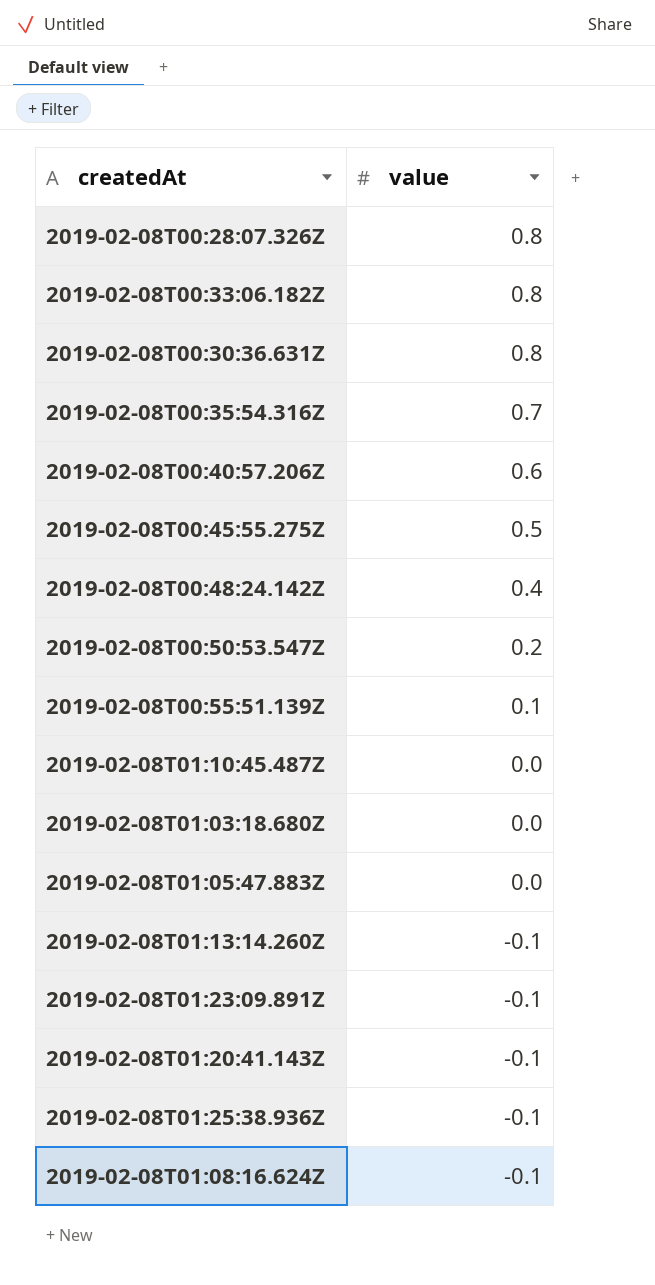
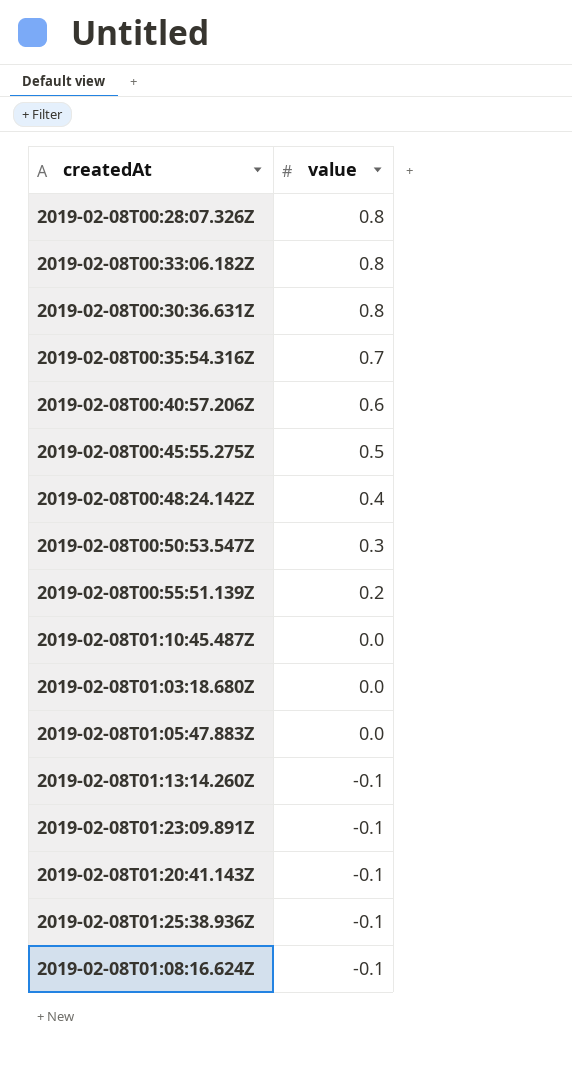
2019-02-08T00:50:53.547Z | value: 0.2 -> 0.3
2019-02-08T00:55:51.139Z | value: 0.1 -> 0.2

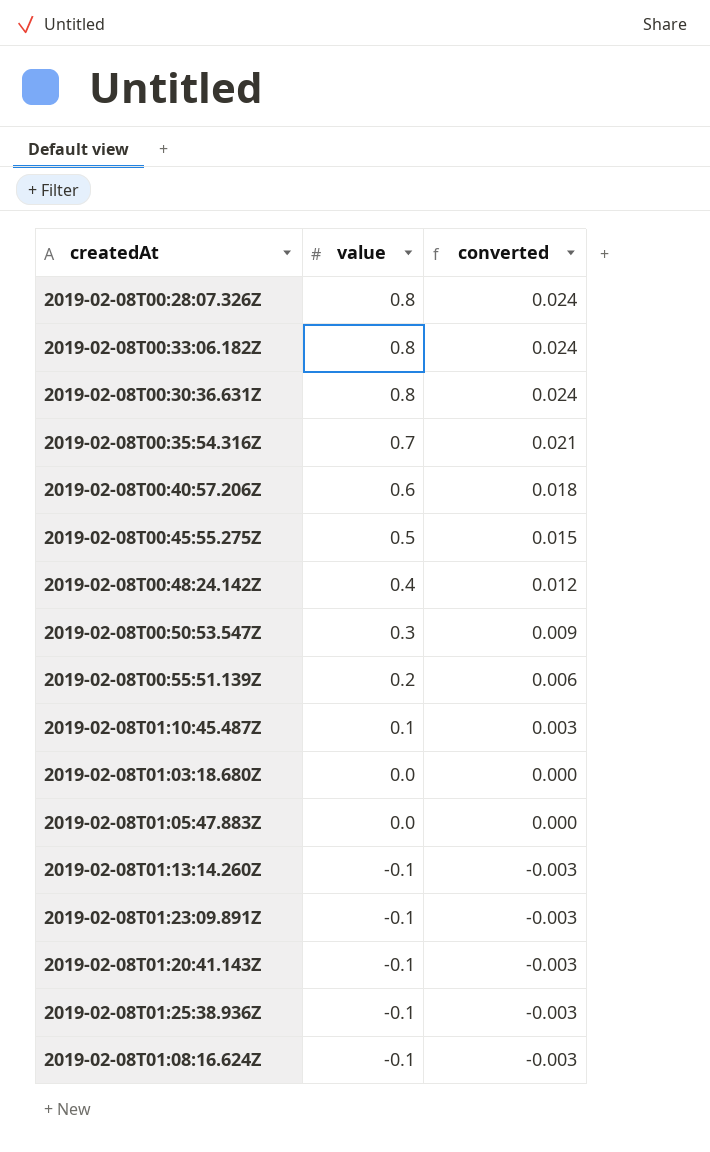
column converted | formula: none -> [value] * 0.03
2019-02-08T01:10:45.487Z | value: 0.0 -> 0.1

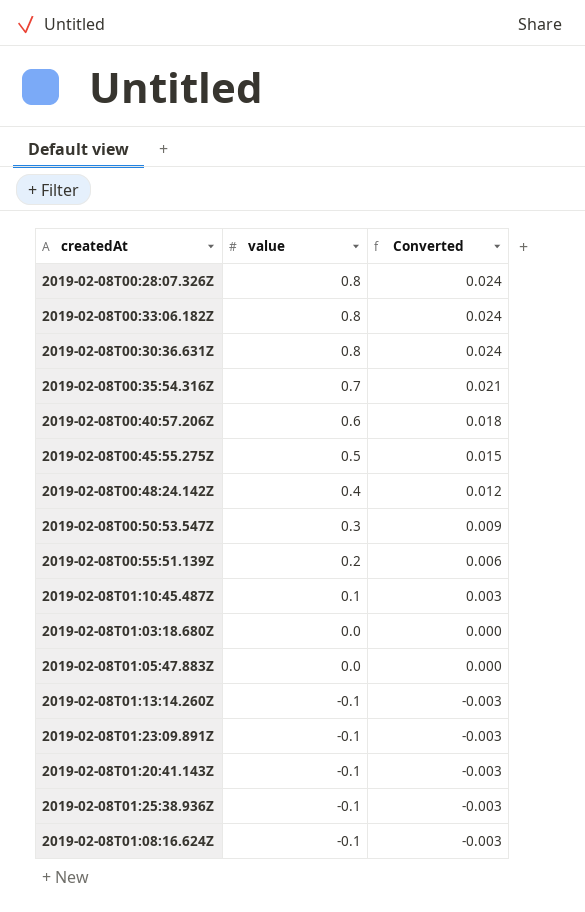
column name: converted -> Converted

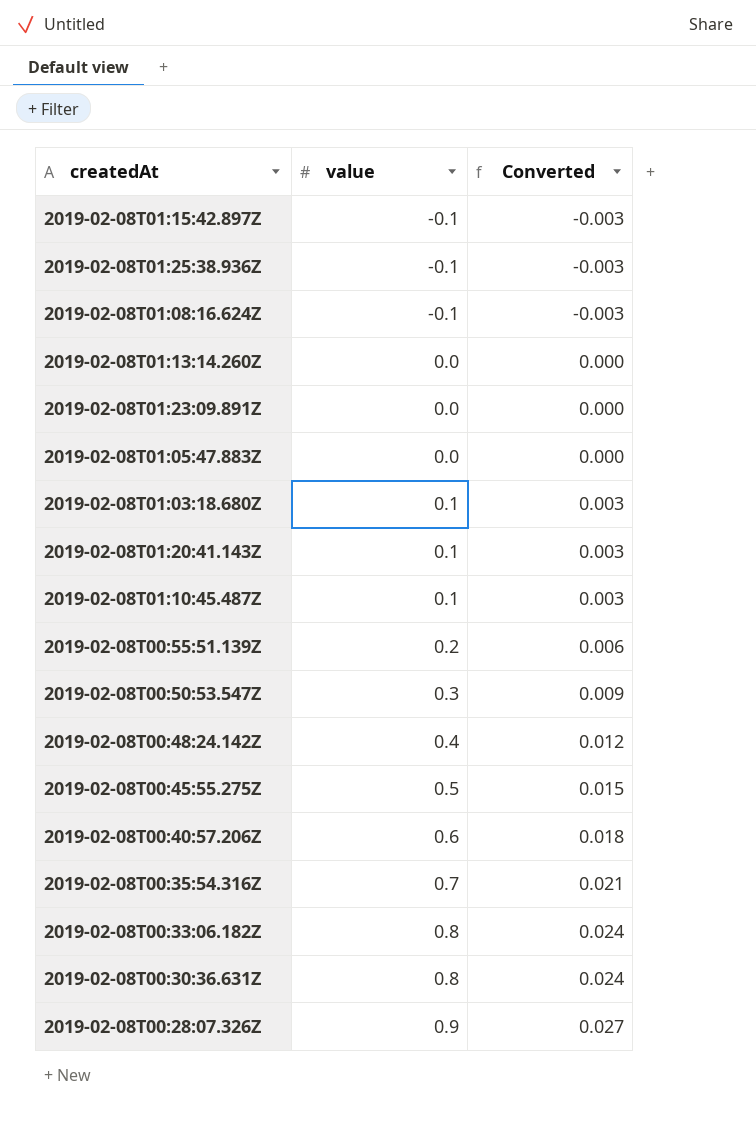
row order: value descending -> value ascending
row 2019-02-08T01:15:42.897Z: none -> -0.1 | -0.003
2019-02-08T01:13:14.260Z | value: -0.1 -> 0.0
2019-02-08T01:13:14.260Z | Converted: -0.003 -> 0.000
2019-02-08T01:23:09.891Z | value: -0.1 -> 0.0
2019-02-08T01:23:09.891Z | Converted: -0.003 -> 0.000
2019-02-08T01:03:18.680Z | value: 0.0 -> 0.1
2019-02-08T01:03:18.680Z | Converted: 0.000 -> 0.003
2019-02-08T01:20:41.143Z | value: -0.1 -> 0.1
2019-02-08T01:20:41.143Z | Converted: -0.003 -> 0.003
2019-02-08T00:28:07.326Z | value: 0.8 -> 0.9
2019-02-08T00:28:07.326Z | Converted: 0.024 -> 0.027

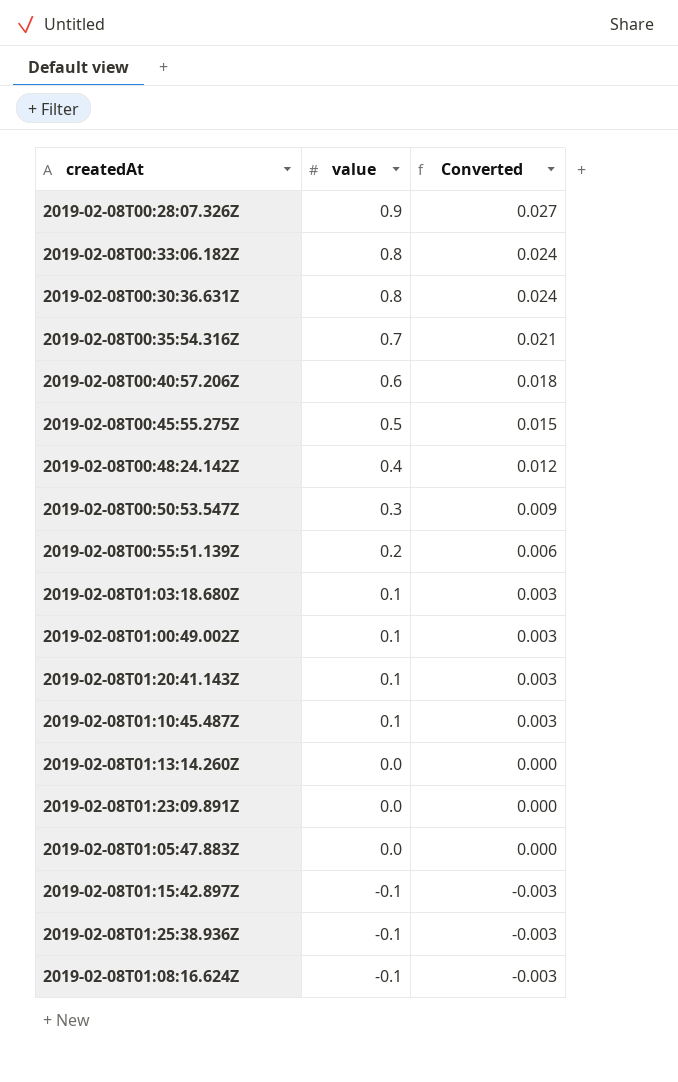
row order: value ascending -> value descending
row 2019-02-08T01:00:49.002Z: none -> 0.1 | 0.003

